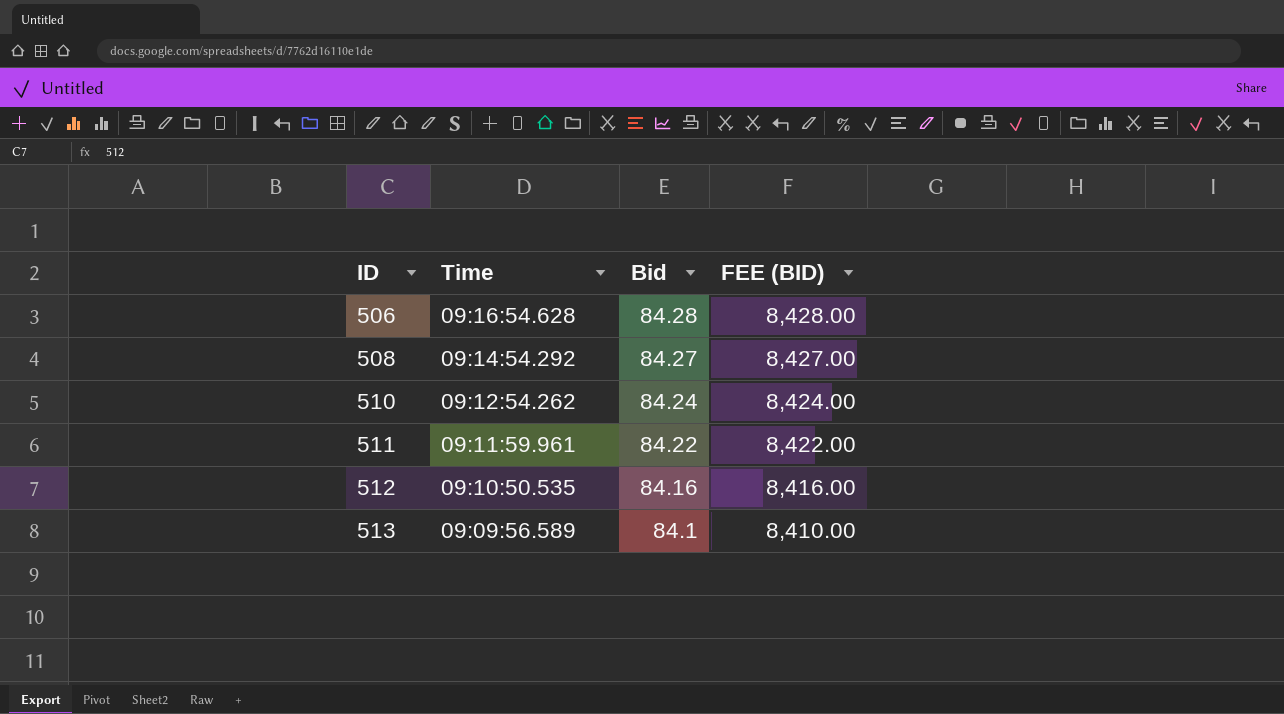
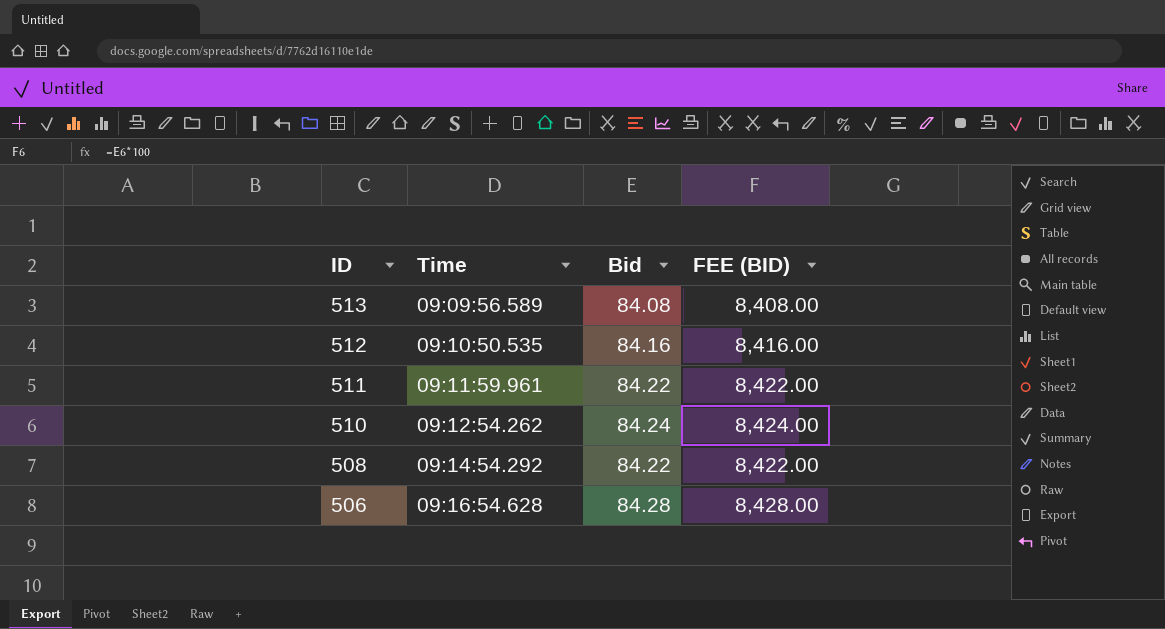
row order: ID ascending -> ID descending
513 | Bid: 84.1 -> 84.08
513 | FEE (BID): 8,410.00 -> 8,408.00
508 | Bid: 84.27 -> 84.22
508 | FEE (BID): 8,427.00 -> 8,422.00

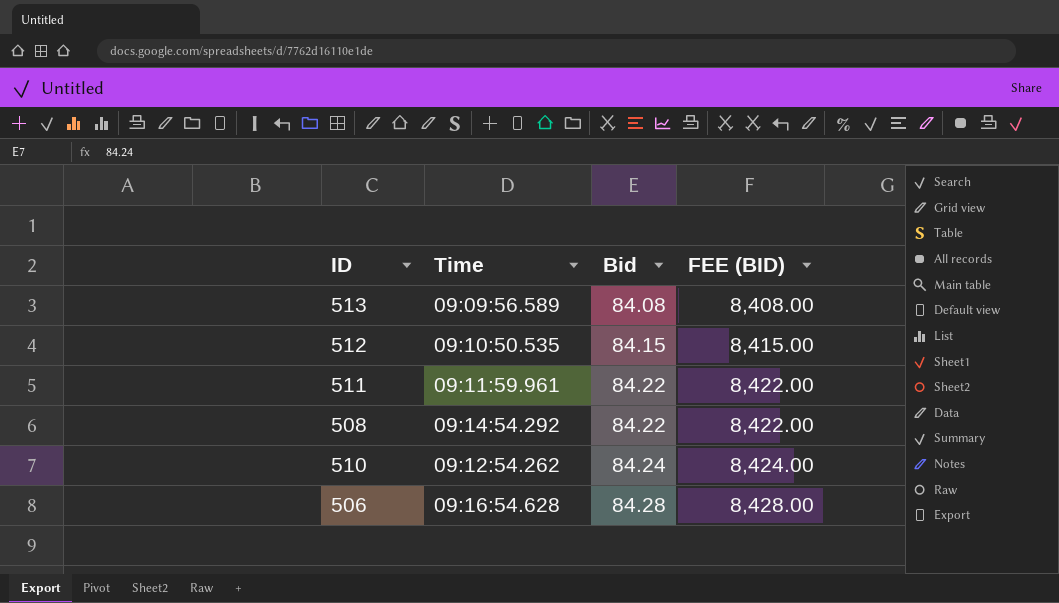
row order: ID descending -> Bid ascending
512 | Bid: 84.16 -> 84.15
512 | FEE (BID): 8,416.00 -> 8,415.00

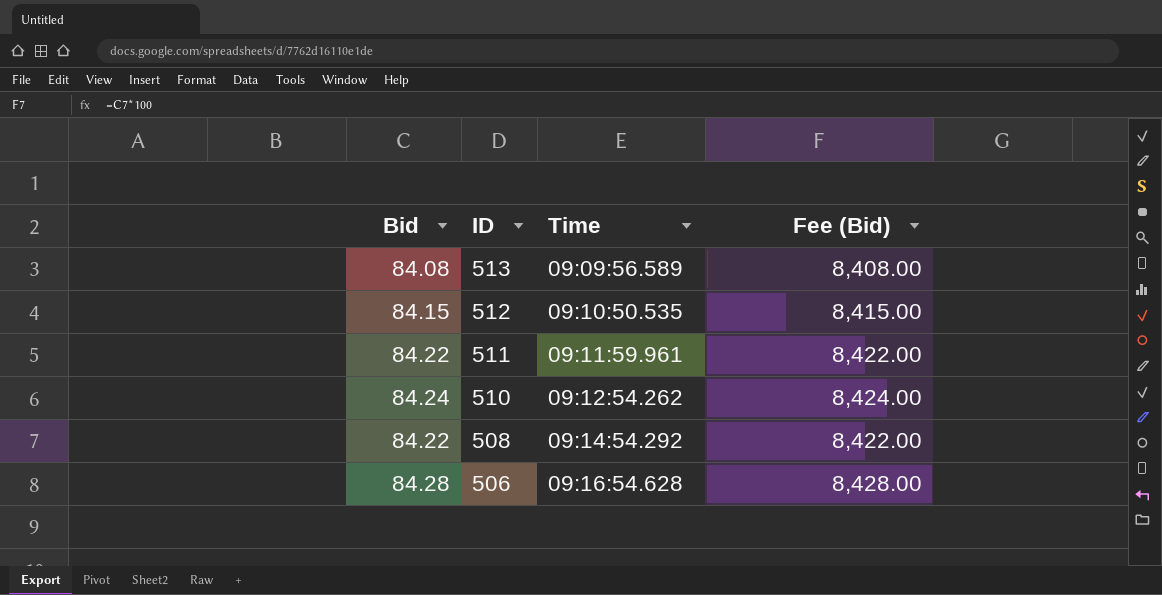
row order: Bid ascending -> ID descending
column Bid | position: 3 -> 1
column name: FEE (BID) -> Fee (Bid)

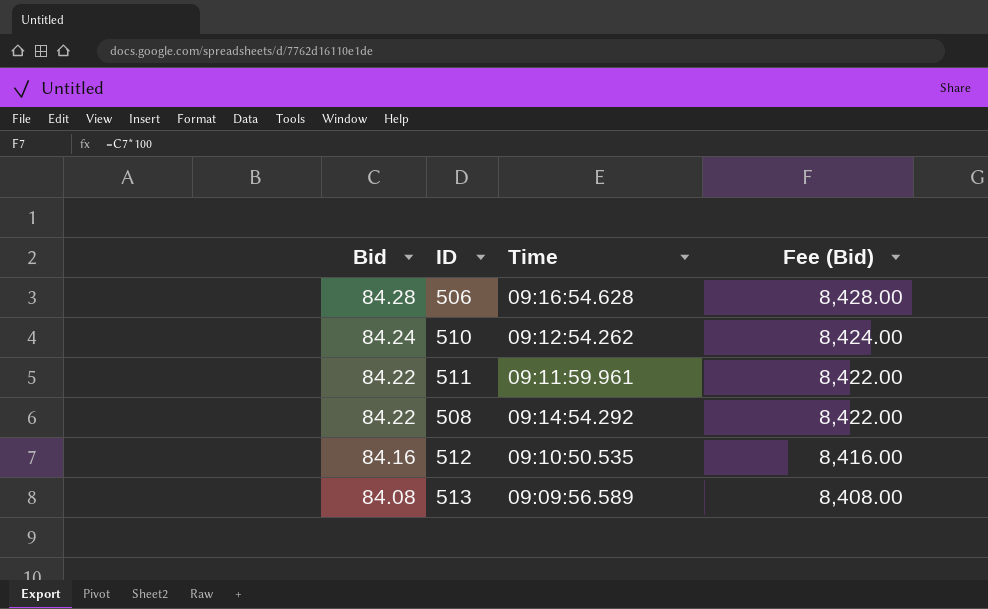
row order: ID descending -> Bid descending
512 | Bid: 84.15 -> 84.16
512 | Fee (Bid): 8,415.00 -> 8,416.00

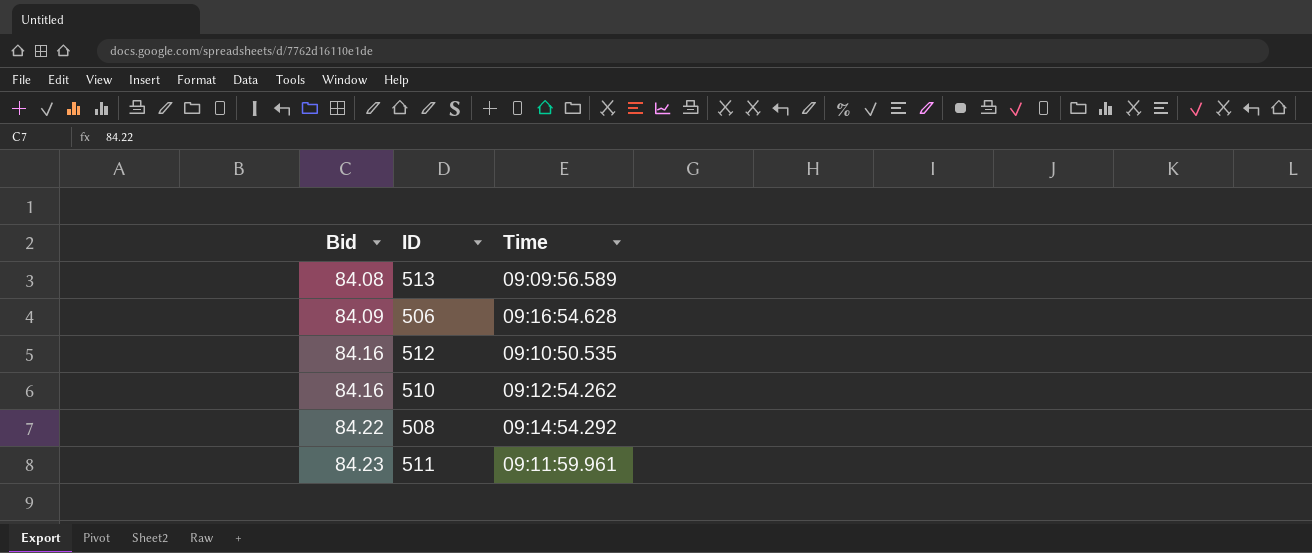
row order: Bid descending -> Bid ascending
column Fee (Bid) | formula: [Bid] * 100 -> none
506 | Bid: 84.28 -> 84.09
510 | Bid: 84.24 -> 84.16
511 | Bid: 84.22 -> 84.23

